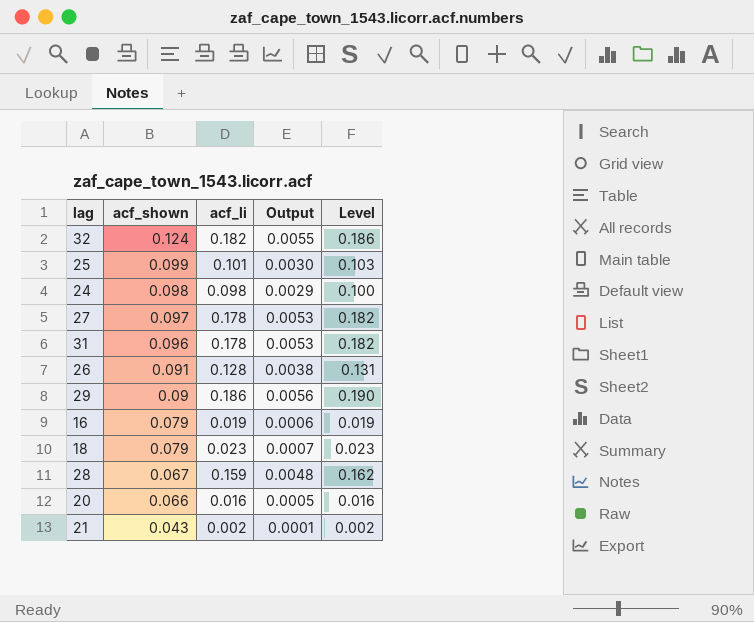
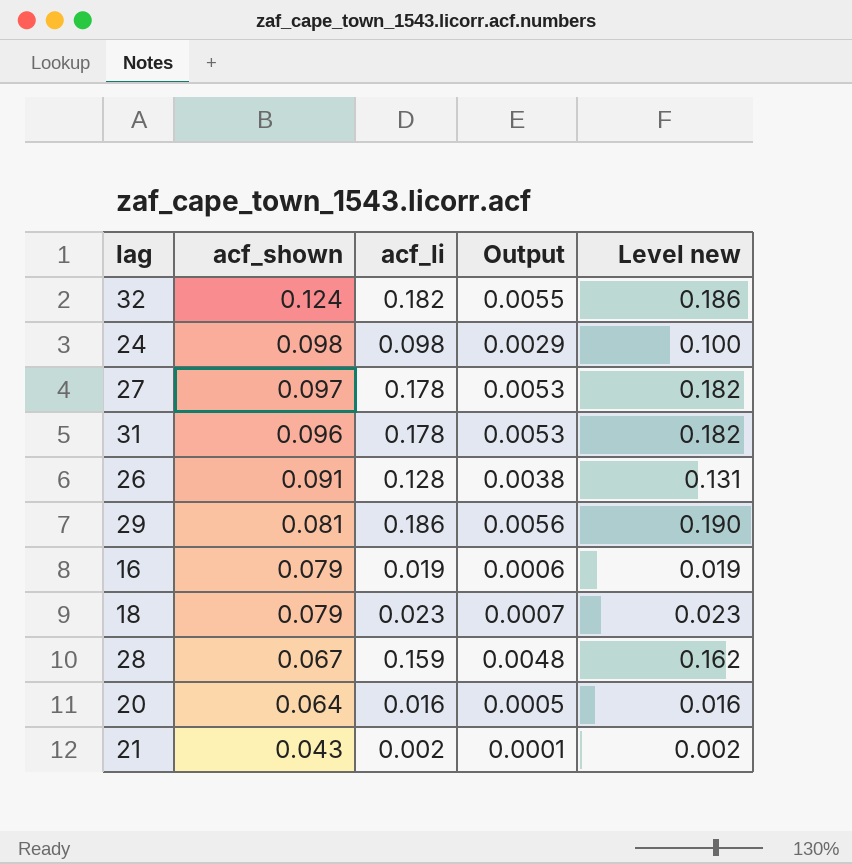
column name: Level -> Level new
row 25: 0.099 | 0.101 | 0.0030 | 0.103 -> none
29 | acf_shown: 0.09 -> 0.081
20 | acf_shown: 0.066 -> 0.064

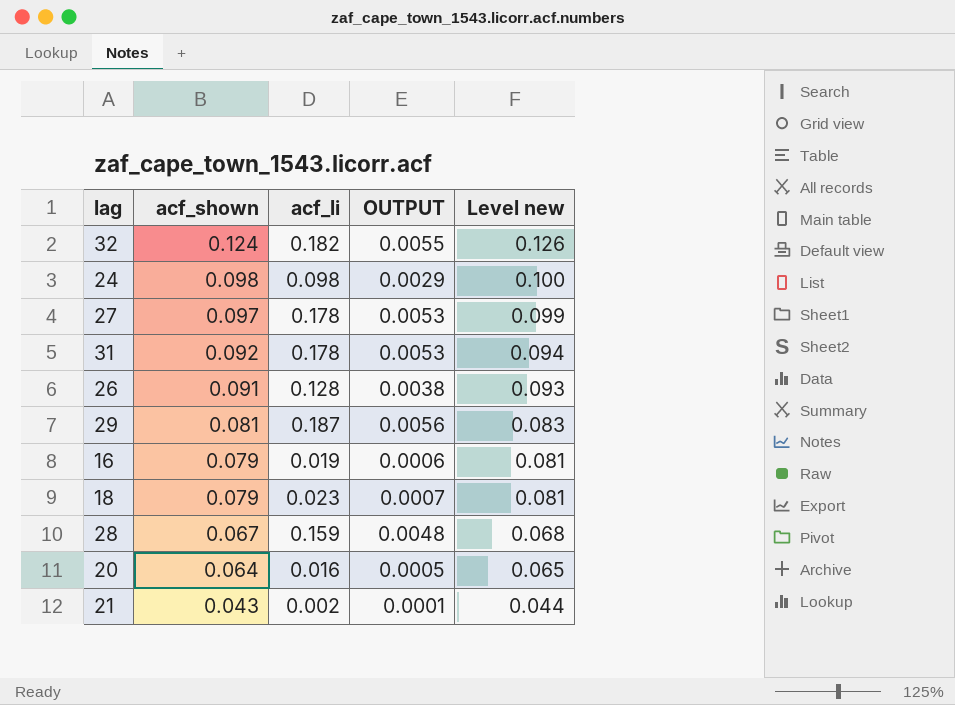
column name: Output -> OUTPUT
column Level new | formula: [acf_li] * 1.02 -> [acf_shown] * 1.02
31 | acf_shown: 0.096 -> 0.092
29 | acf_li: 0.186 -> 0.187

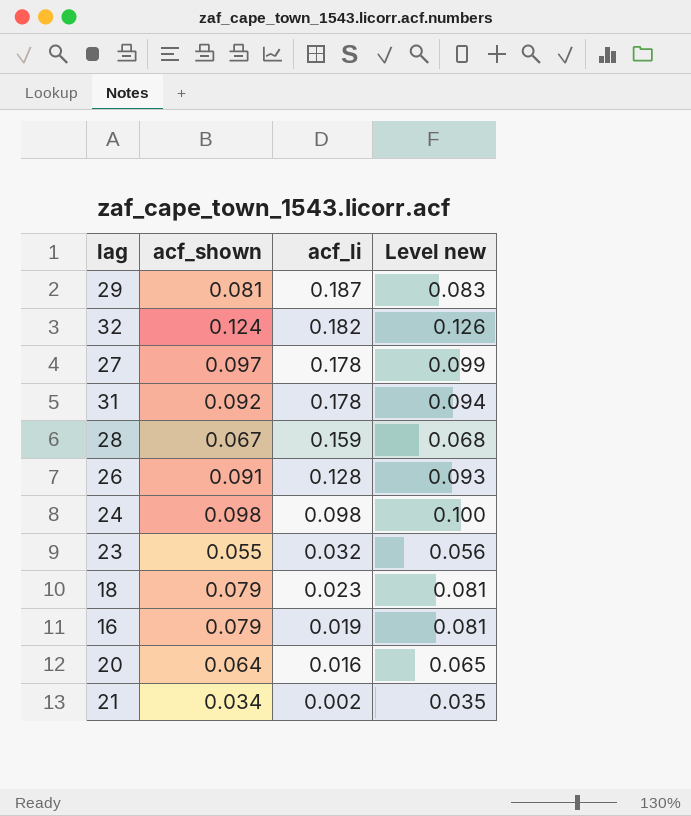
row order: acf_shown descending -> acf_li descending
column OUTPUT | formula: [acf_li] * 0.03 -> none
row 23: none -> 0.055 | 0.032 | 0.056
21 | acf_shown: 0.043 -> 0.034
21 | Level new: 0.044 -> 0.035

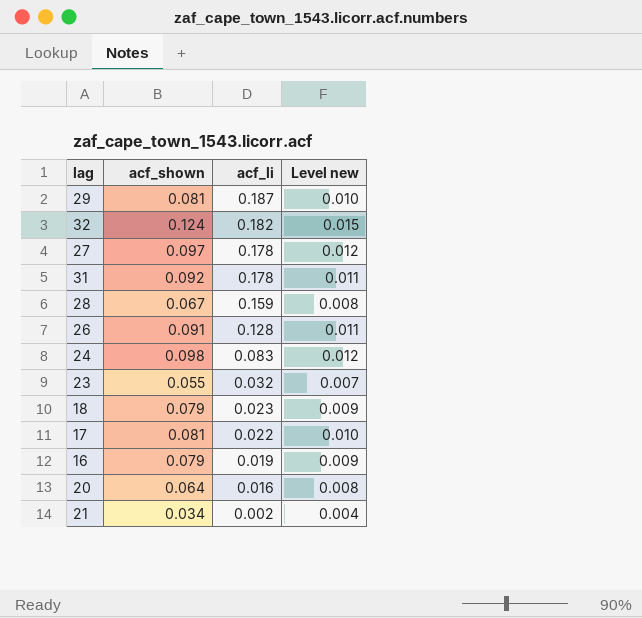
column Level new | formula: [acf_shown] * 1.02 -> [acf_shown] * 0.12
24 | acf_li: 0.098 -> 0.083
row 17: none -> 0.081 | 0.022 | 0.010

